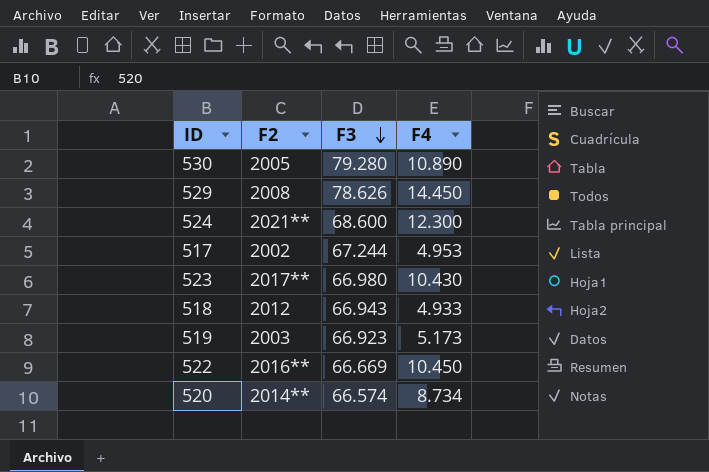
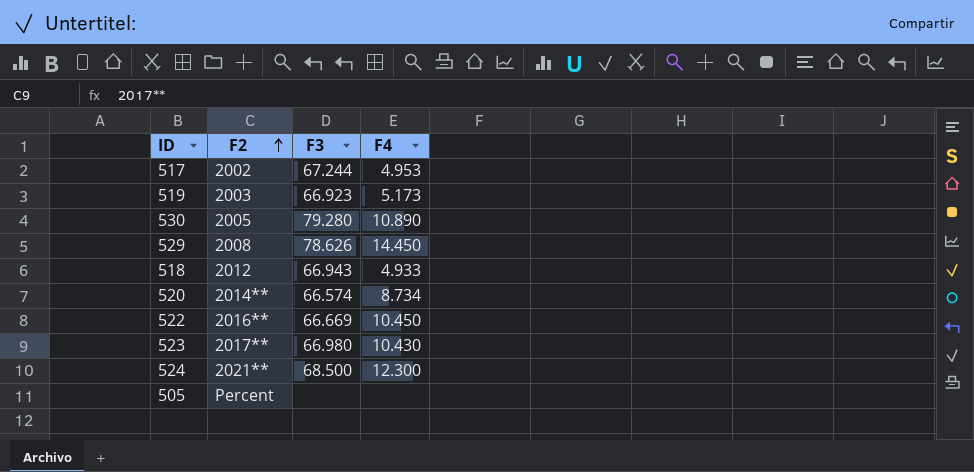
row order: F3 descending -> F2 ascending
524 | F3: 68.600 -> 68.500
row 505: none -> Percent | none | none

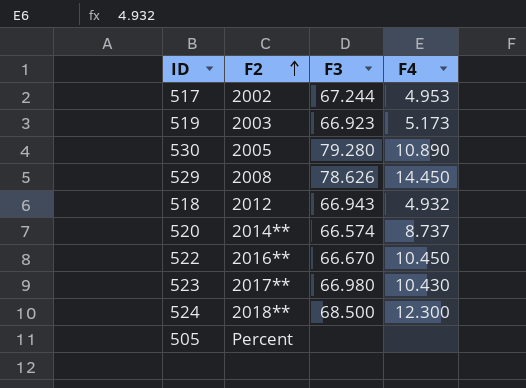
518 | F4: 4.933 -> 4.932
520 | F4: 8.734 -> 8.737
522 | F3: 66.669 -> 66.670
524 | F2: 2021** -> 2018**

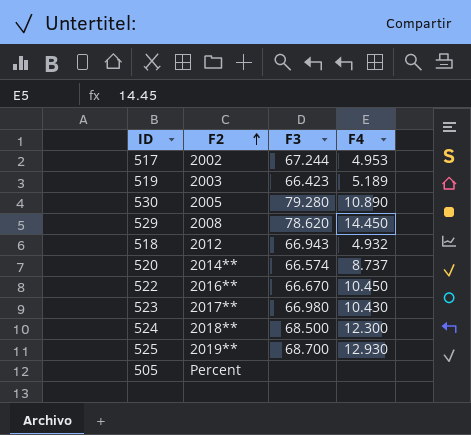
519 | F3: 66.923 -> 66.423
519 | F4: 5.173 -> 5.189
529 | F3: 78.626 -> 78.620
row 525: none -> 2019** | 68.700 | 12.930

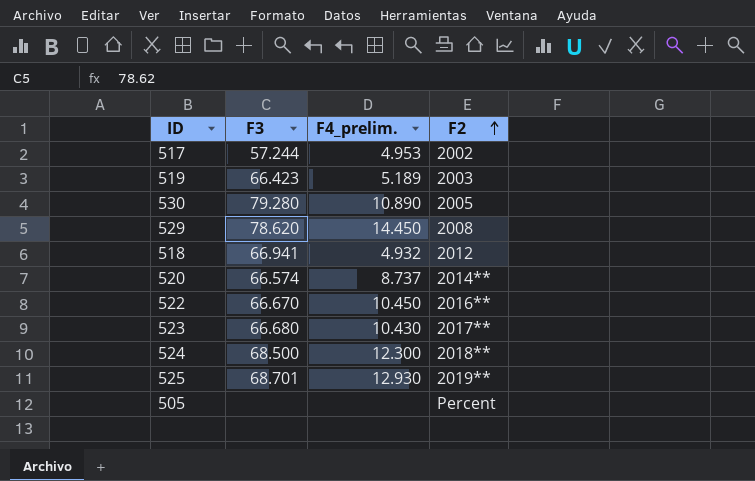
column name: F4 -> F4_prelim.
column F2 | position: 2 -> 4
517 | F3: 67.244 -> 57.244
518 | F3: 66.943 -> 66.941
523 | F3: 66.980 -> 66.680
525 | F3: 68.700 -> 68.701

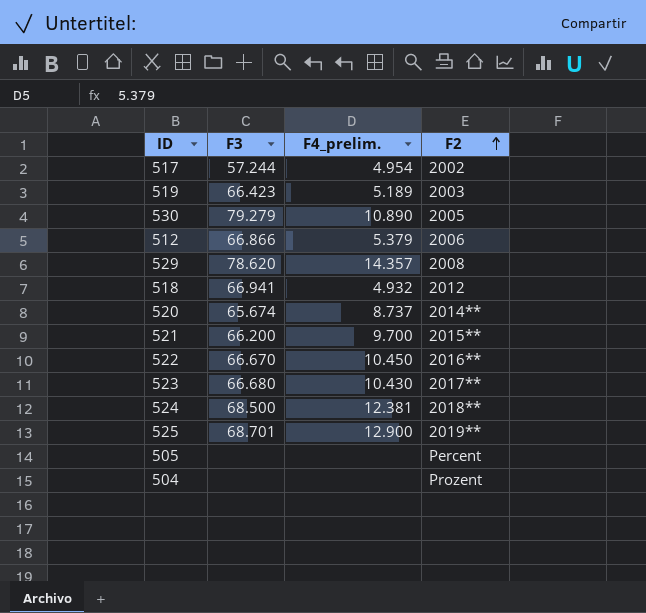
517 | F4_prelim.: 4.953 -> 4.954
530 | F3: 79.280 -> 79.279
row 512: none -> 66.866 | 5.379 | 2006
529 | F4_prelim.: 14.450 -> 14.357
520 | F3: 66.574 -> 65.674
row 521: none -> 66.200 | 9.700 | 2015**
524 | F4_prelim.: 12.300 -> 12.381
525 | F4_prelim.: 12.930 -> 12.900
row 504: none -> none | none | Prozent

